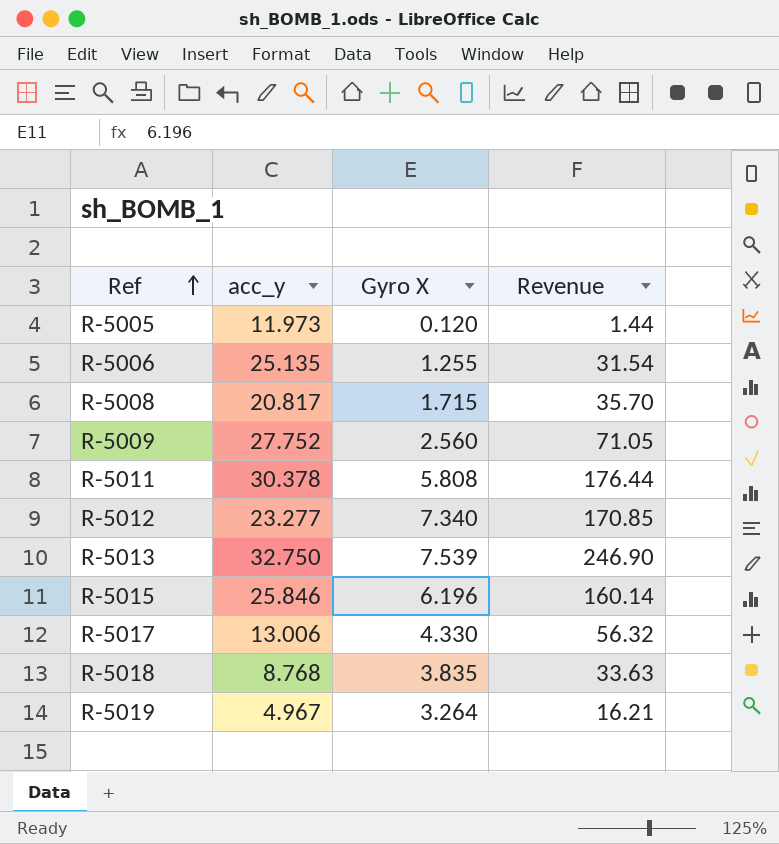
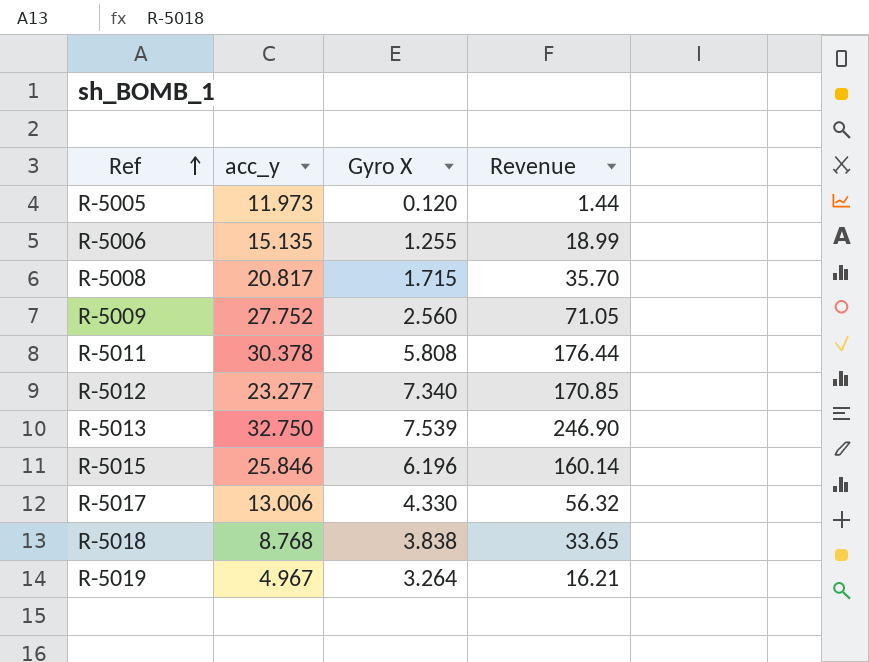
R-5006 | acc_y: 25.135 -> 15.135
R-5006 | Revenue: 31.54 -> 18.99
R-5018 | Gyro X: 3.835 -> 3.838
R-5018 | Revenue: 33.63 -> 33.65

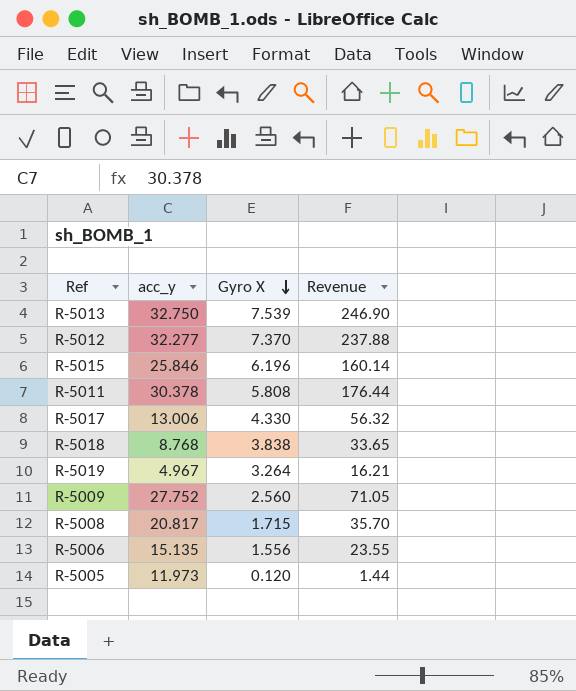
row order: Ref ascending -> Gyro X descending
R-5012 | acc_y: 23.277 -> 32.277
R-5012 | Gyro X: 7.340 -> 7.370
R-5012 | Revenue: 170.85 -> 237.88
R-5006 | Gyro X: 1.255 -> 1.556
R-5006 | Revenue: 18.99 -> 23.55

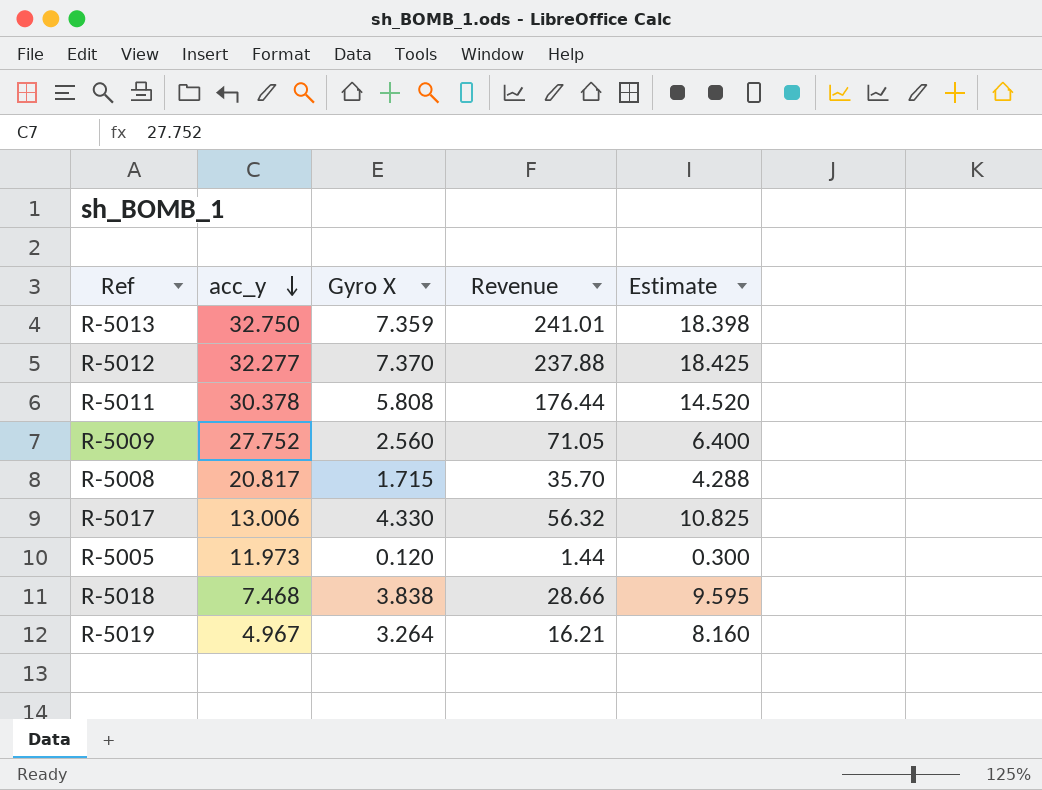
row order: Gyro X descending -> acc_y descending
column Estimate | formula: none -> [Gyro X] * 2.5
row R-5015: 25.846 | 6.196 | 160.14 -> none
row R-5006: 15.135 | 1.556 | 23.55 -> none
R-5013 | Gyro X: 7.539 -> 7.359
R-5013 | Revenue: 246.90 -> 241.01
R-5018 | acc_y: 8.768 -> 7.468
R-5018 | Revenue: 33.65 -> 28.66

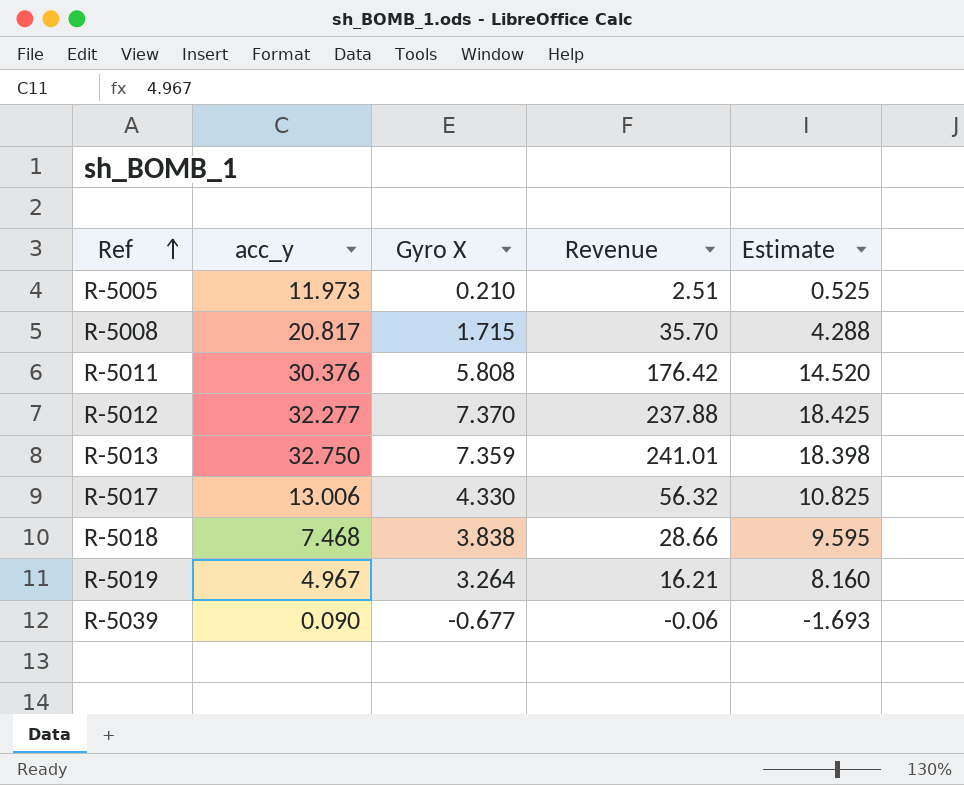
row order: acc_y descending -> Ref ascending
row R-5009: 27.752 | 2.560 | 71.05 | 6.400 -> none
R-5005 | Gyro X: 0.120 -> 0.210
R-5005 | Revenue: 1.44 -> 2.51
R-5005 | Estimate: 0.300 -> 0.525
R-5011 | acc_y: 30.378 -> 30.376
R-5011 | Revenue: 176.44 -> 176.42
row R-5039: none -> 0.090 | -0.677 | -0.06 | -1.693

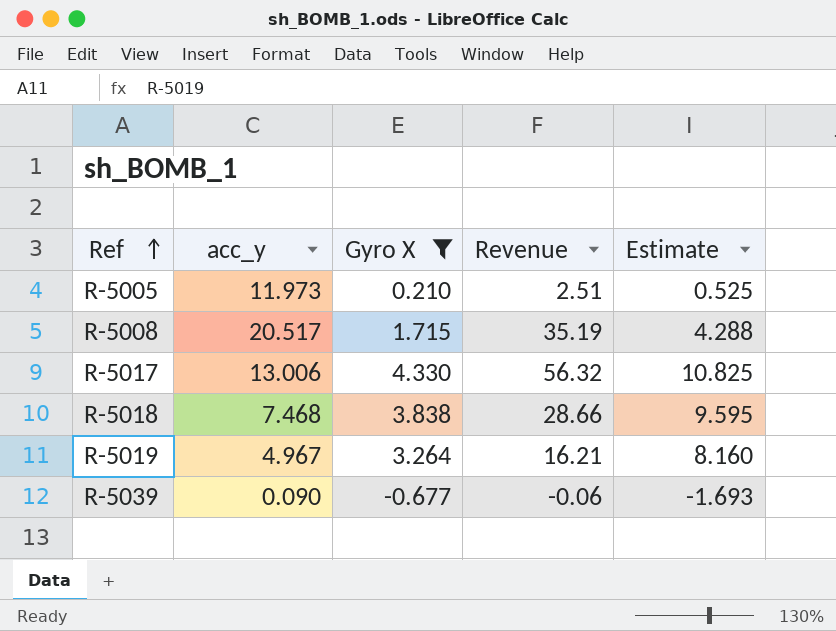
filter: none -> Gyro X <= 4.330
R-5008 | acc_y: 20.817 -> 20.517
R-5008 | Revenue: 35.70 -> 35.19

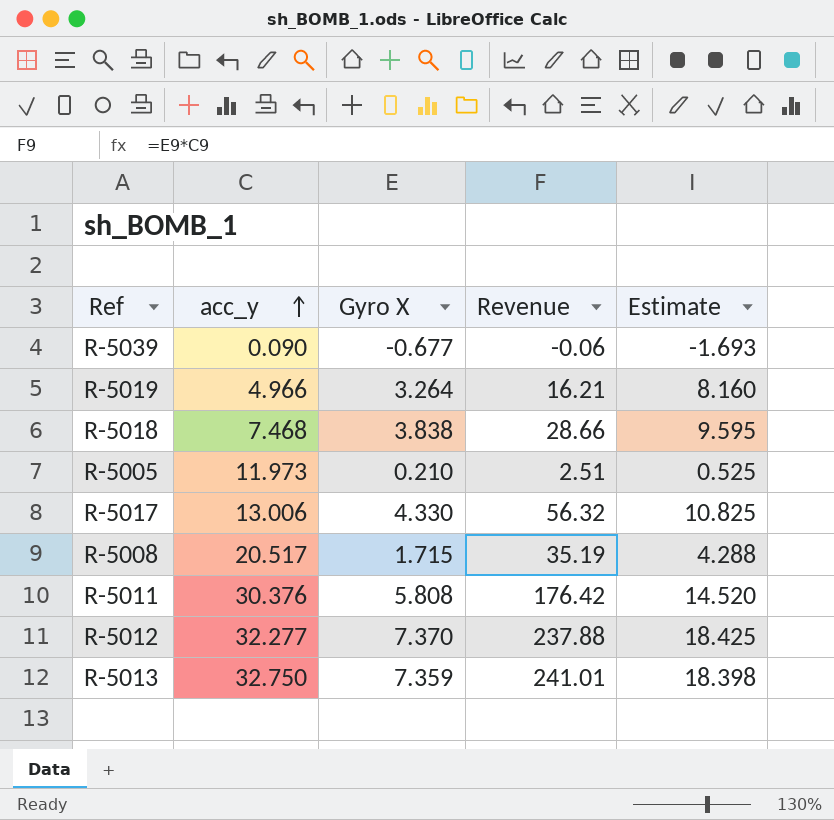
filter: Gyro X <= 4.330 -> none
row order: Ref ascending -> acc_y ascending
R-5019 | acc_y: 4.967 -> 4.966

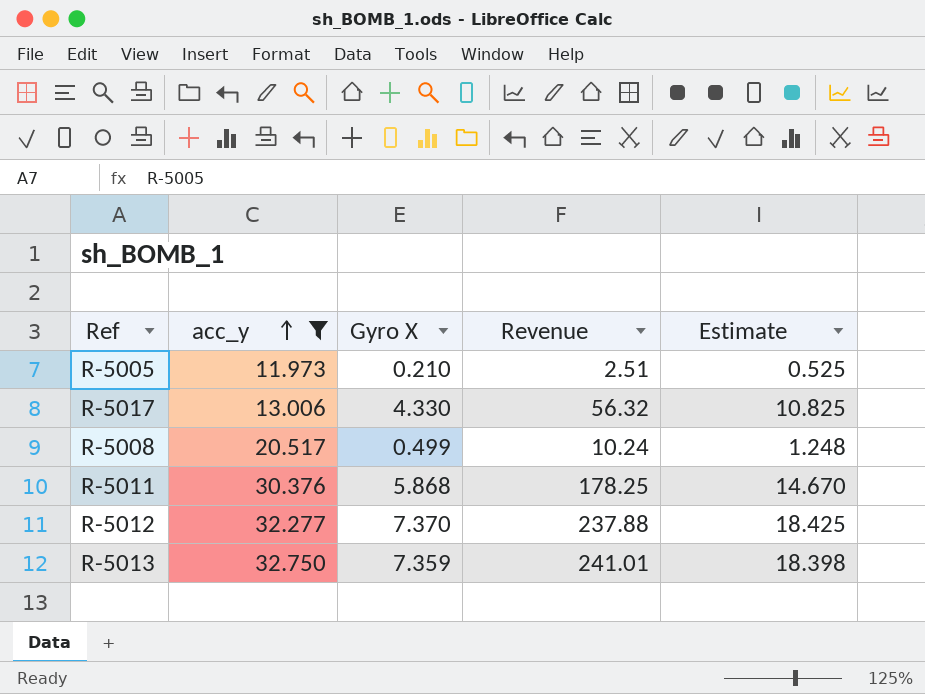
filter: none -> acc_y >= 11.973
R-5008 | Gyro X: 1.715 -> 0.499
R-5008 | Revenue: 35.19 -> 10.24
R-5008 | Estimate: 4.288 -> 1.248
R-5011 | Gyro X: 5.808 -> 5.868
R-5011 | Revenue: 176.42 -> 178.25
R-5011 | Estimate: 14.520 -> 14.670

